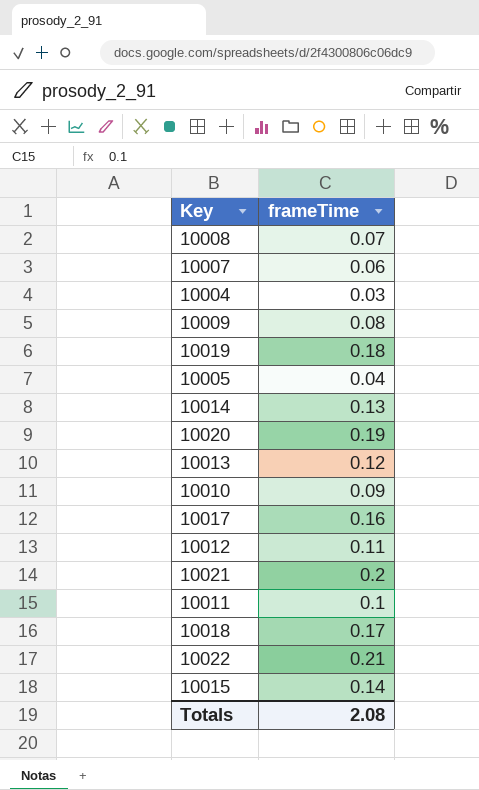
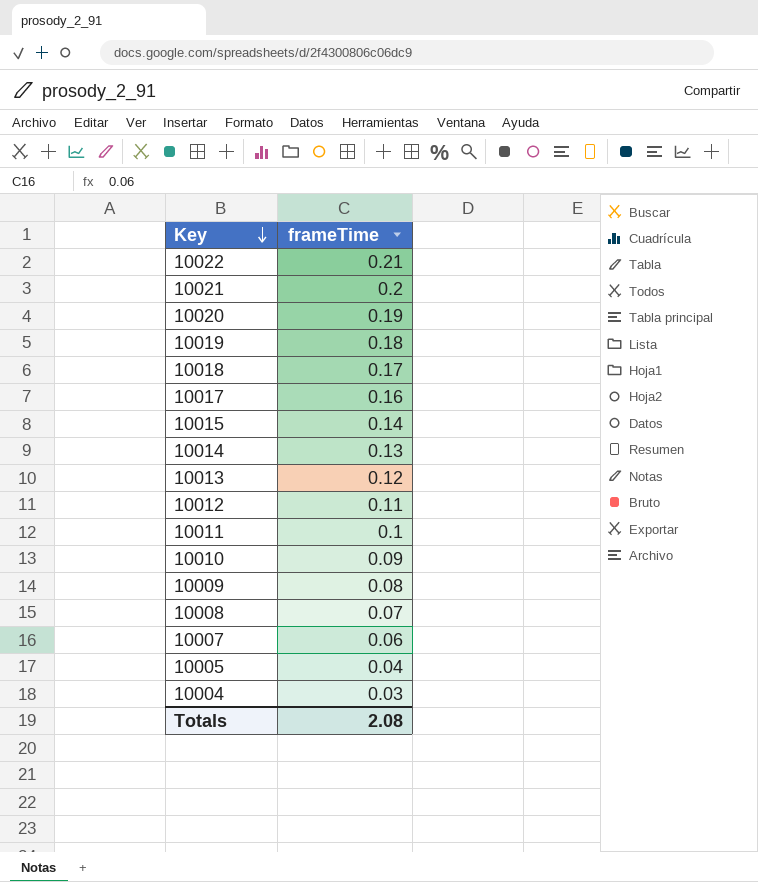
row order: none -> Key descending

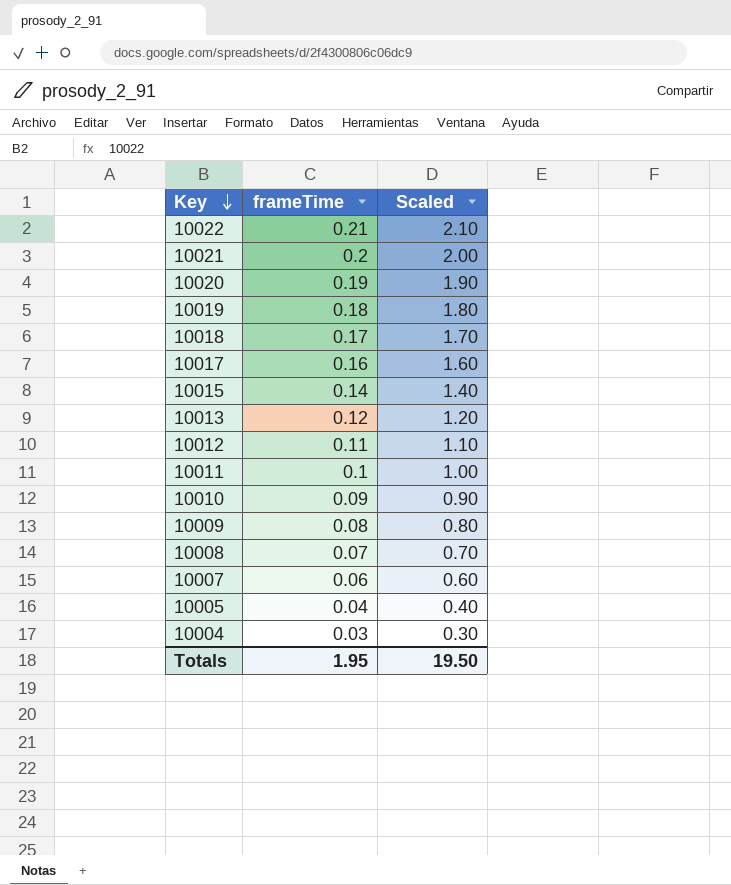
column Scaled | formula: none -> [frameTime] * 10
row 10014: 0.13 -> none
Totals | frameTime: 2.08 -> 1.95

